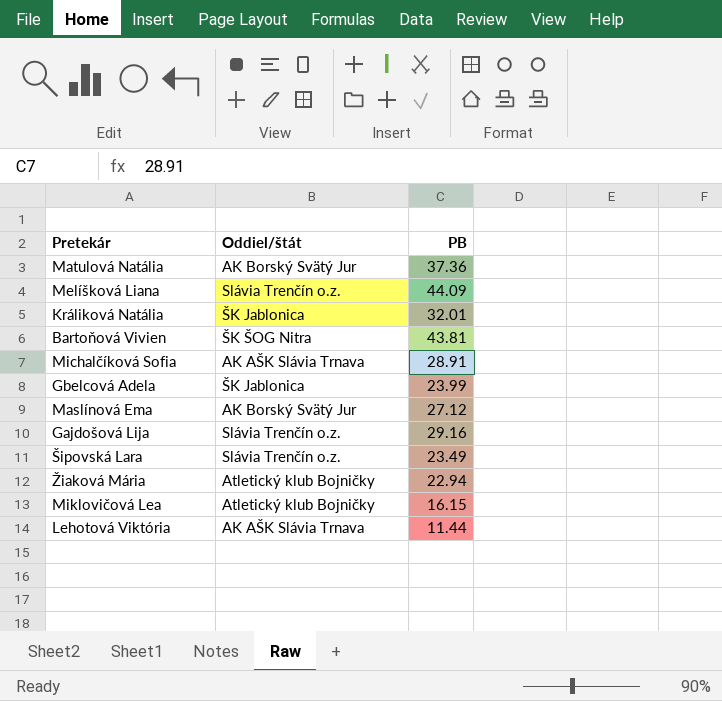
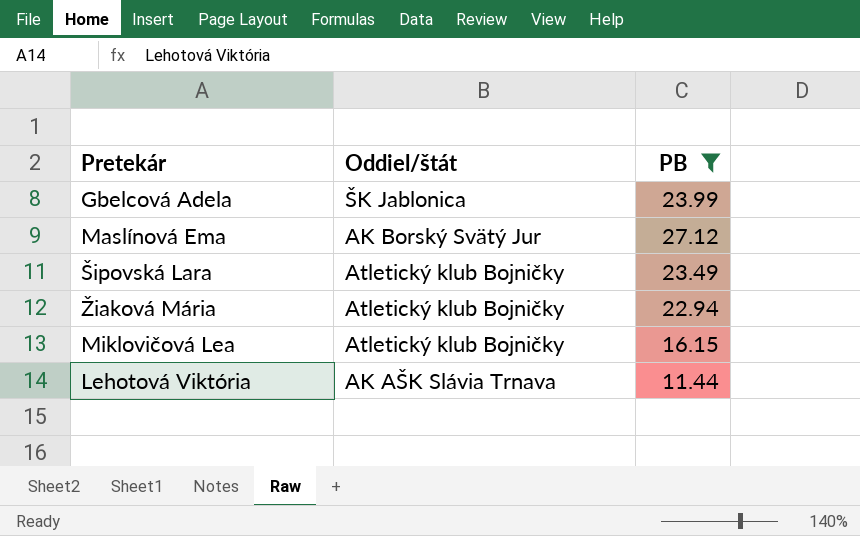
filter: none -> PB <= 27.12
Šipovská Lara | Oddiel/štát: Slávia Trenčín o.z. -> Atletický klub Bojničky

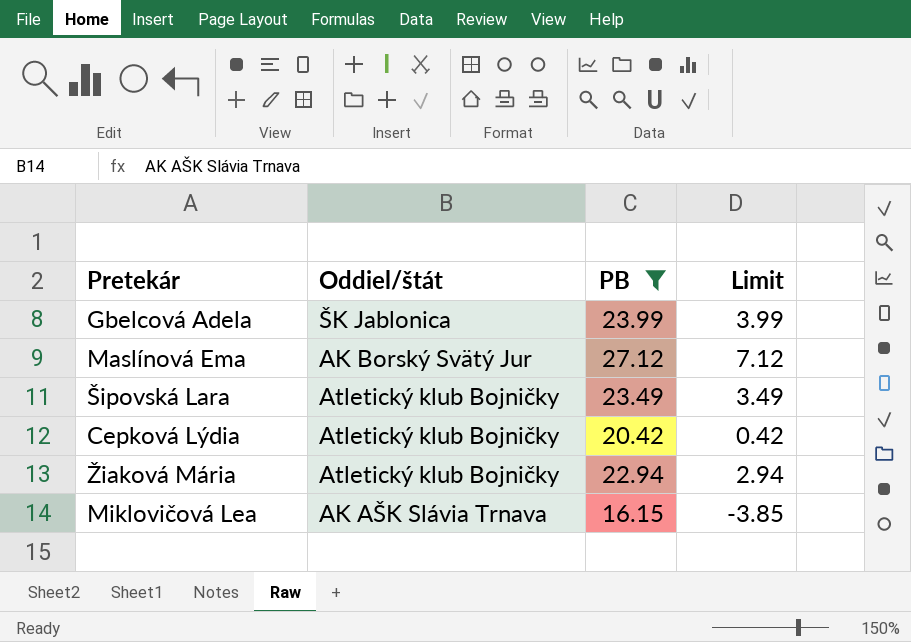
column Limit | formula: none -> [PB] - 20
row Lehotová Viktória: AK AŠK Slávia Trnava | 11.44 -> none
row Cepková Lýdia: none -> Atletický klub Bojničky | 20.42 | 0.42
Miklovičová Lea | Oddiel/štát: Atletický klub Bojničky -> AK AŠK Slávia Trnava

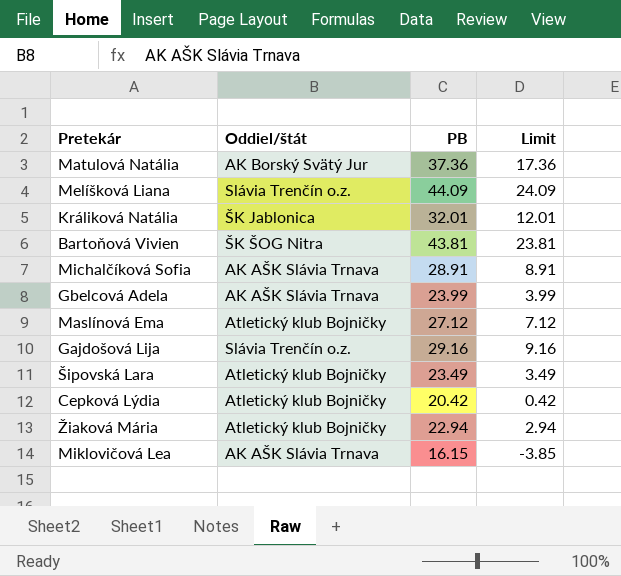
filter: PB <= 27.12 -> none
Gbelcová Adela | Oddiel/štát: ŠK Jablonica -> AK AŠK Slávia Trnava
Maslínová Ema | Oddiel/štát: AK Borský Svätý Jur -> Atletický klub Bojničky

